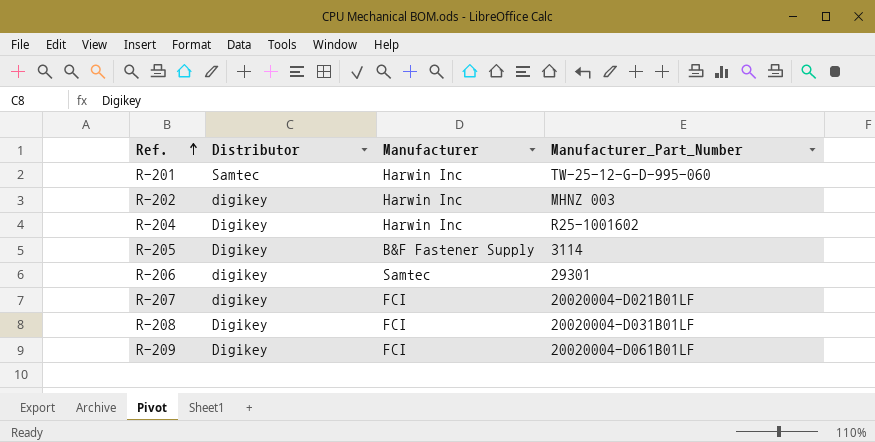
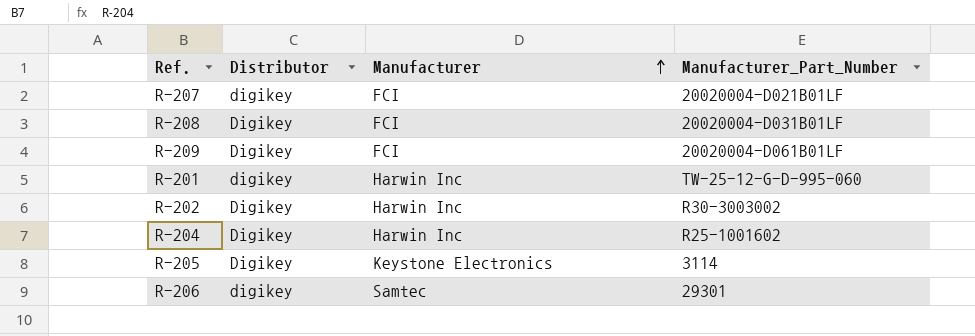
row order: Ref. ascending -> Manufacturer ascending
R-201 | Distributor: Samtec -> digikey
R-202 | Distributor: digikey -> Digikey
R-202 | Manufacturer_Part_Number: MHNZ 003 -> R30-3003002
R-205 | Manufacturer: B&F Fastener Supply -> Keystone Electronics

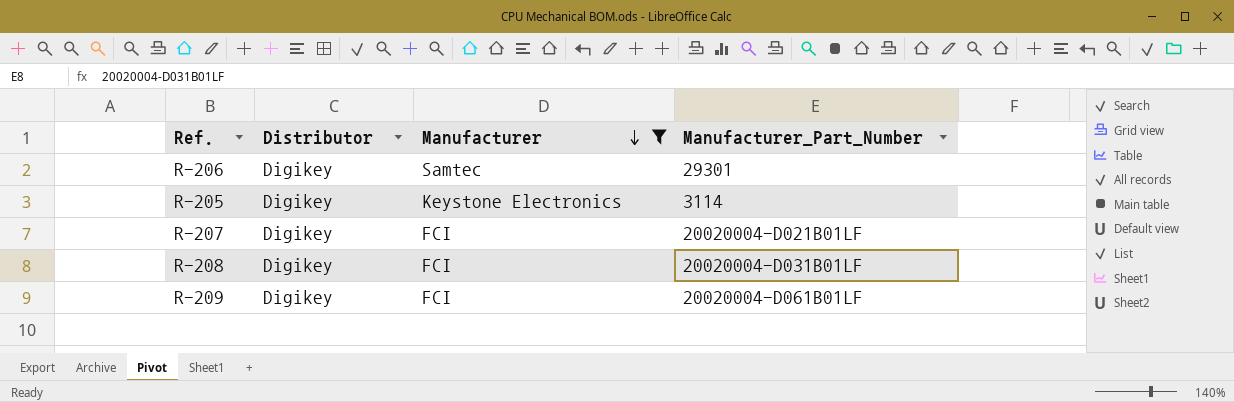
filter: none -> Manufacturer != Harwin Inc
row order: Manufacturer ascending -> Manufacturer descending
R-206 | Distributor: digikey -> Digikey
R-207 | Distributor: digikey -> Digikey

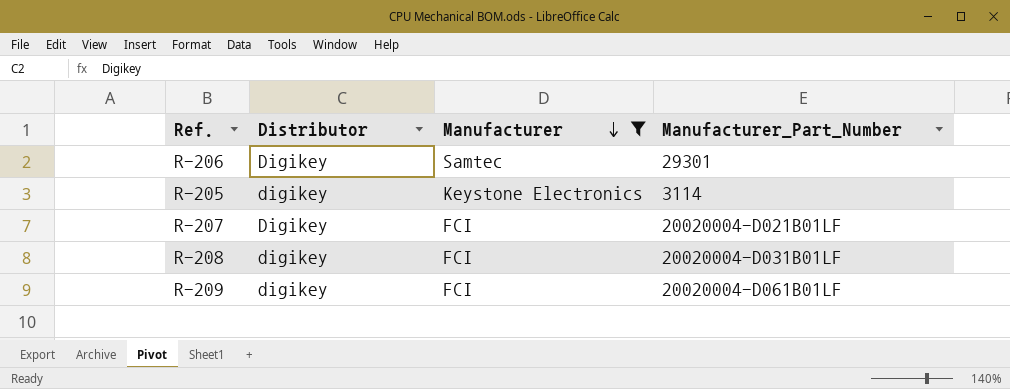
R-205 | Distributor: Digikey -> digikey
R-208 | Distributor: Digikey -> digikey
R-209 | Distributor: Digikey -> digikey

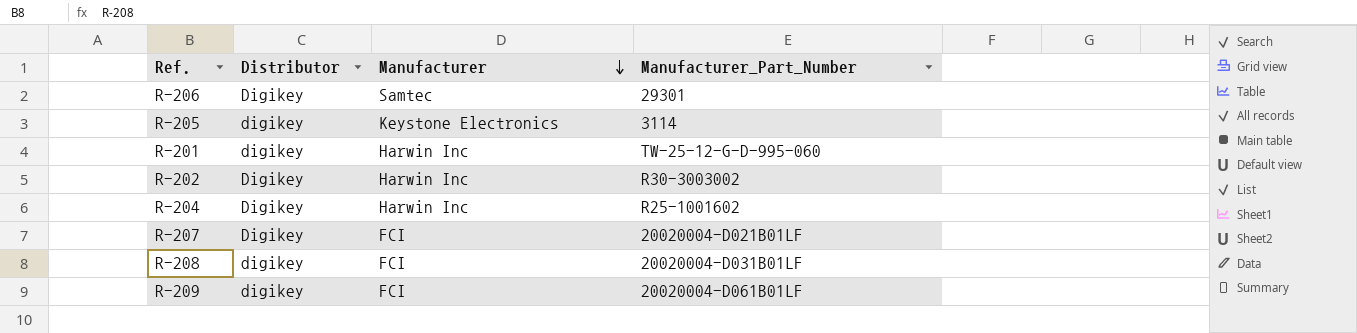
filter: Manufacturer != Harwin Inc -> none

